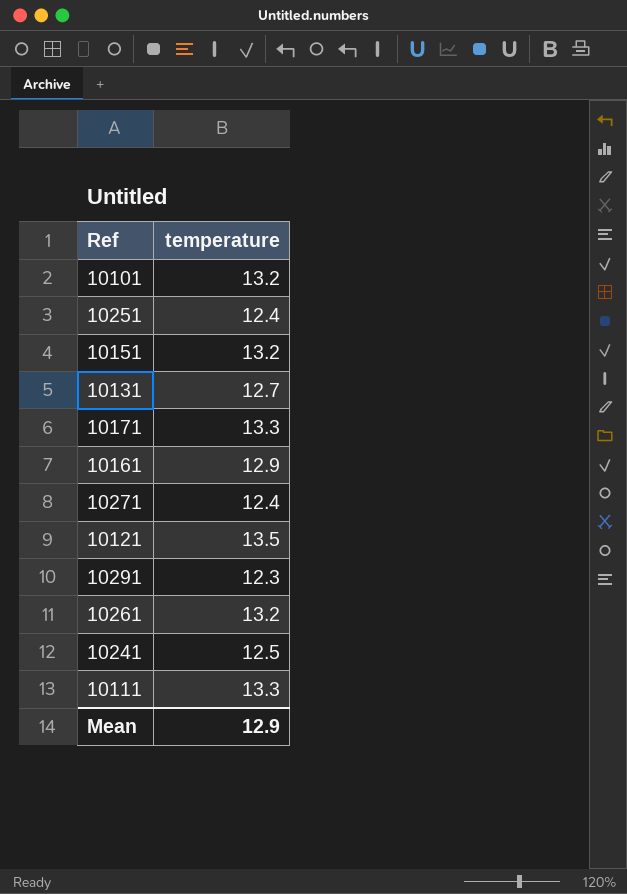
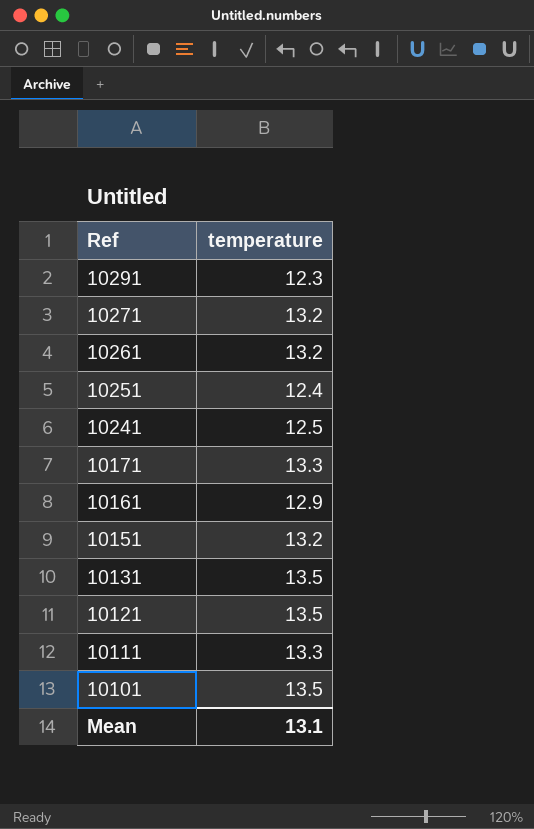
row order: none -> Ref descending
10271 | temperature: 12.4 -> 13.2
10131 | temperature: 12.7 -> 13.5
10101 | temperature: 13.2 -> 13.5
Mean | temperature: 12.9 -> 13.1

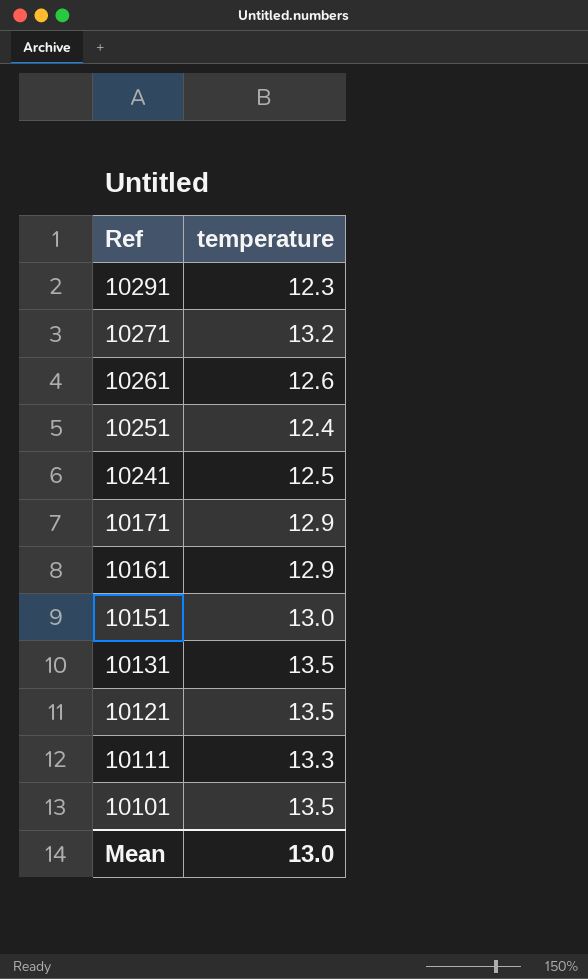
10261 | temperature: 13.2 -> 12.6
10171 | temperature: 13.3 -> 12.9
10151 | temperature: 13.2 -> 13.0
Mean | temperature: 13.1 -> 13.0

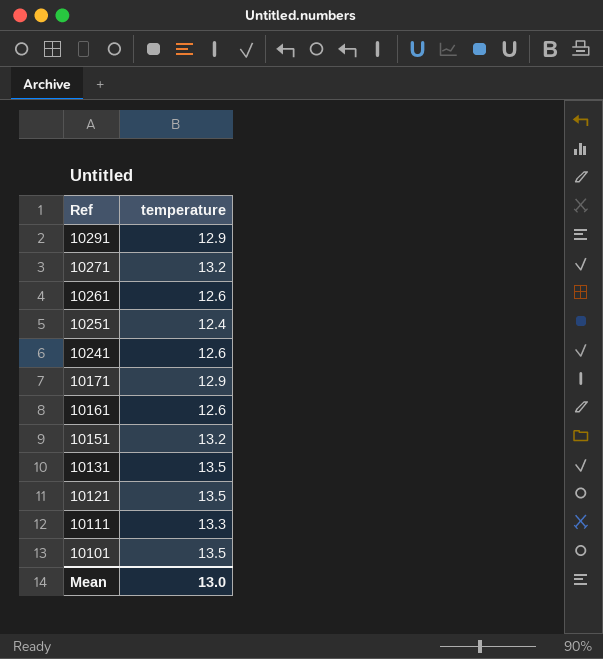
10291 | temperature: 12.3 -> 12.9
10241 | temperature: 12.5 -> 12.6
10161 | temperature: 12.9 -> 12.6
10151 | temperature: 13.0 -> 13.2

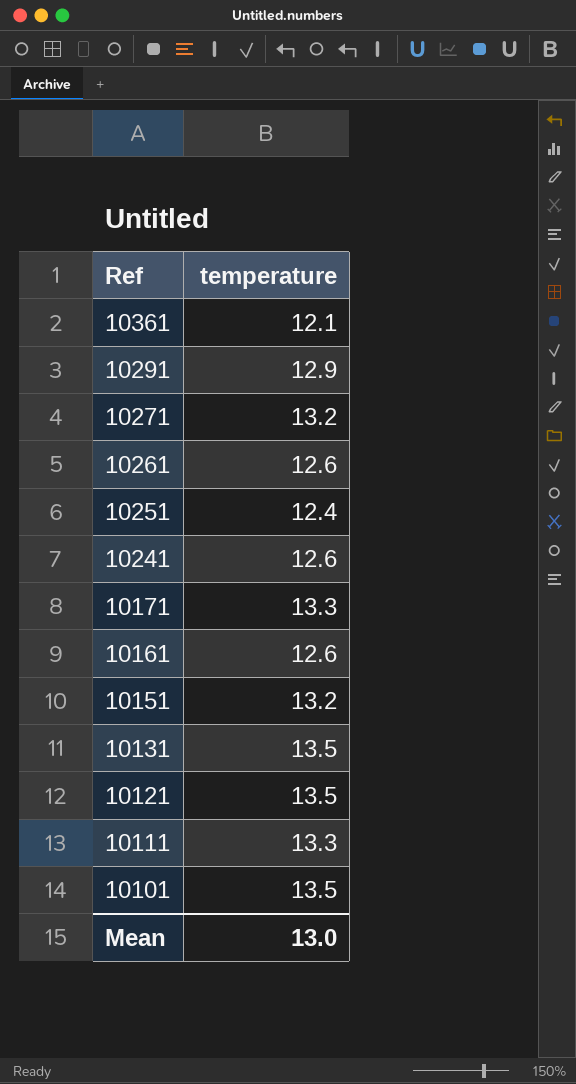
row 10361: none -> 12.1
10171 | temperature: 12.9 -> 13.3

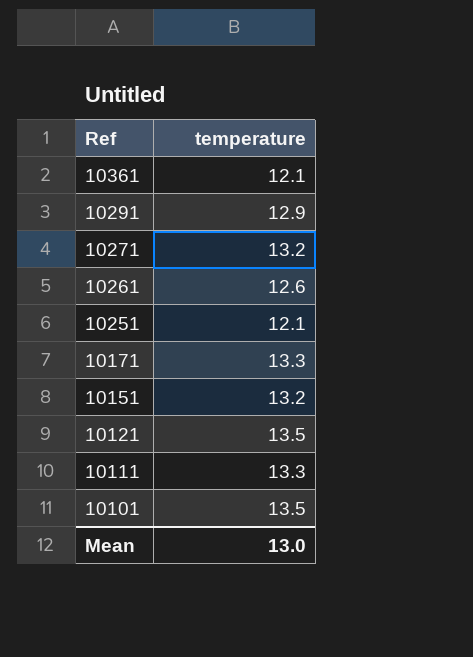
row 10241: 12.6 -> none
row 10161: 12.6 -> none
row 10131: 13.5 -> none
10251 | temperature: 12.4 -> 12.1

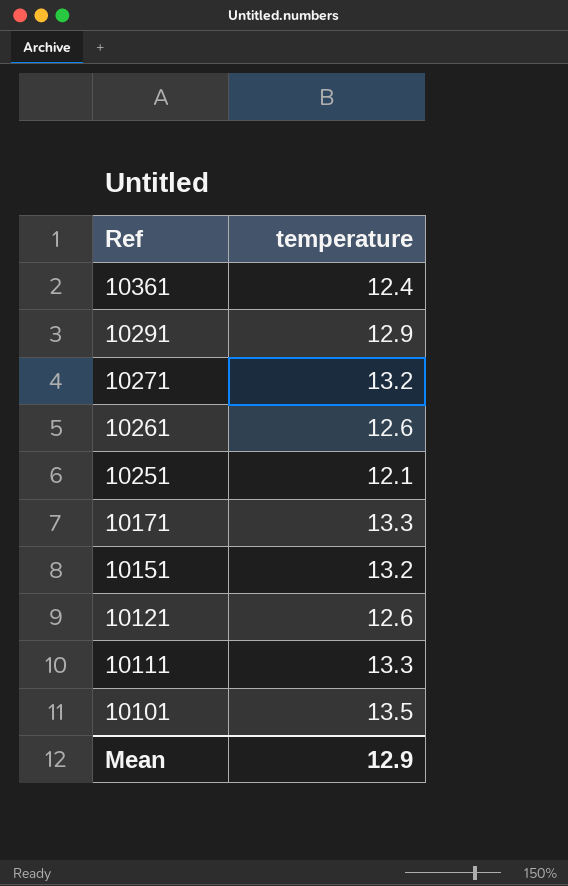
10361 | temperature: 12.1 -> 12.4
10121 | temperature: 13.5 -> 12.6
Mean | temperature: 13.0 -> 12.9

